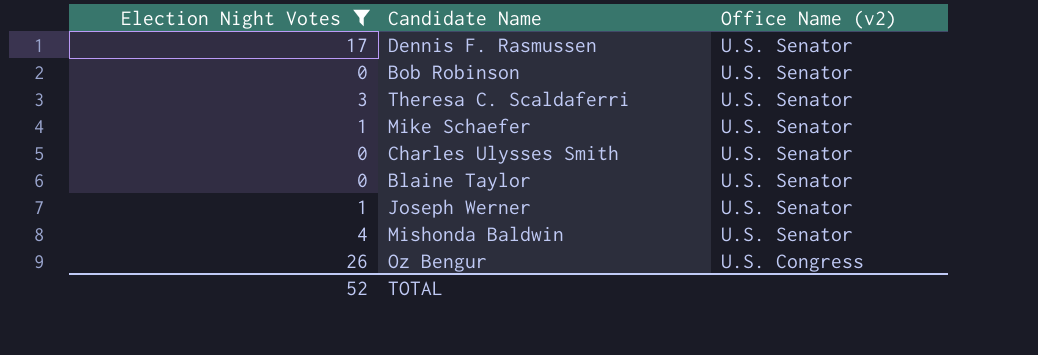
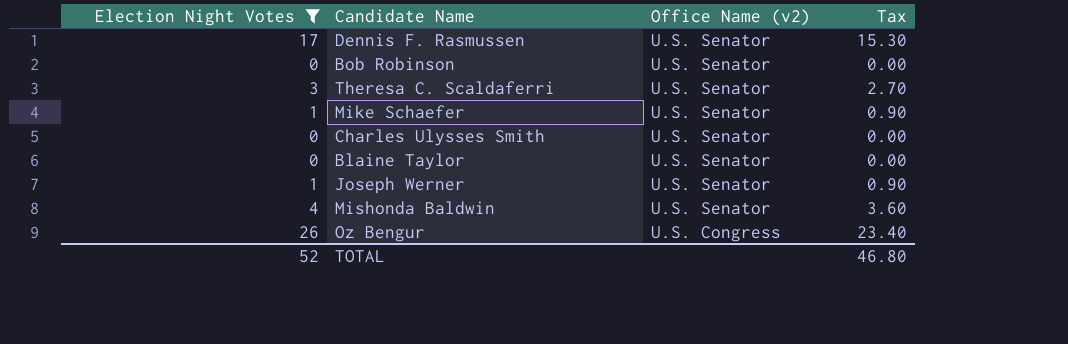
column Tax | formula: none -> [Election Night Votes] * 0.9

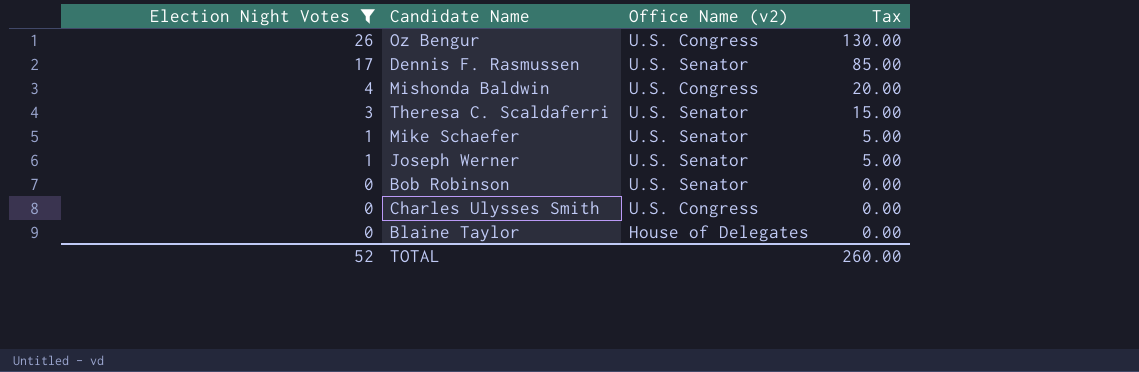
row order: Office Name (v2) descending -> Election Night Votes descending
column Tax | formula: [Election Night Votes] * 0.9 -> [Election Night Votes] * 5
Mishonda Baldwin | Office Name (v2): U.S. Senator -> U.S. Congress
Charles Ulysses Smith | Office Name (v2): U.S. Senator -> U.S. Congress
Blaine Taylor | Office Name (v2): U.S. Senator -> House of Delegates
TOTAL | Tax: 46.80 -> 260.00

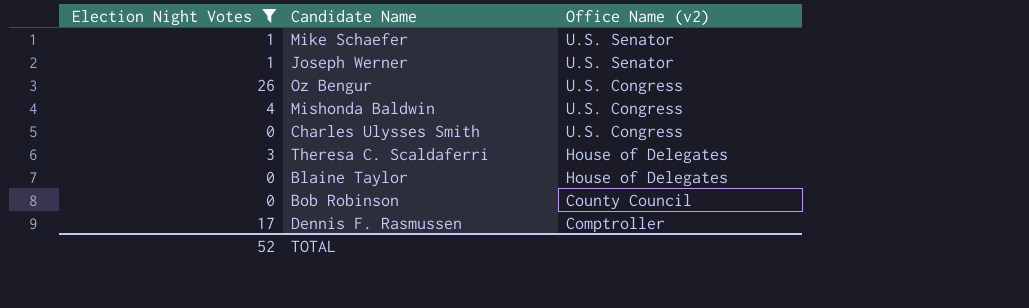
row order: Election Night Votes descending -> Office Name (v2) descending
column Tax | formula: [Election Night Votes] * 5 -> none
Theresa C. Scaldaferri | Office Name (v2): U.S. Senator -> House of Delegates
Bob Robinson | Office Name (v2): U.S. Senator -> County Council
Dennis F. Rasmussen | Office Name (v2): U.S. Senator -> Comptroller

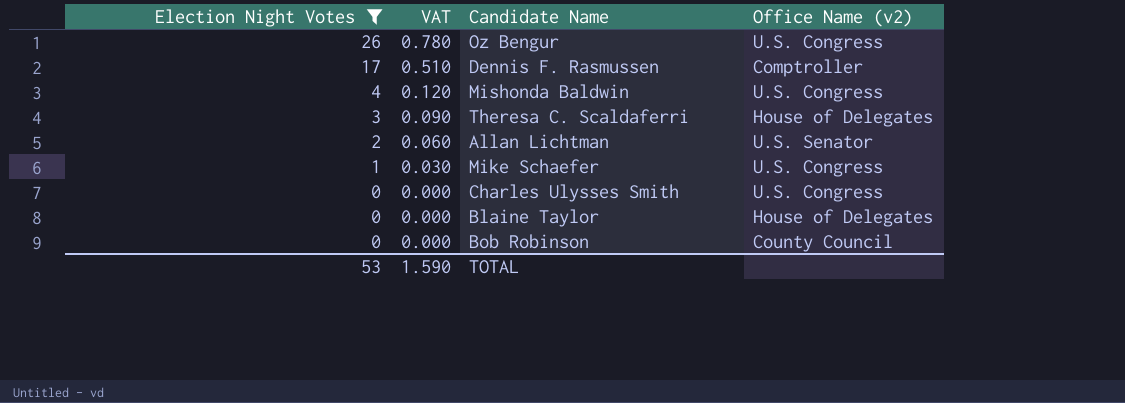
row order: Office Name (v2) descending -> Election Night Votes descending
column VAT | formula: none -> [Election Night Votes] * 0.03
row Joseph Werner: 1 | U.S. Senator -> none
row Allan Lichtman: none -> 2 | 0.060 | U.S. Senator
Mike Schaefer | Office Name (v2): U.S. Senator -> U.S. Congress
TOTAL | Election Night Votes: 52 -> 53

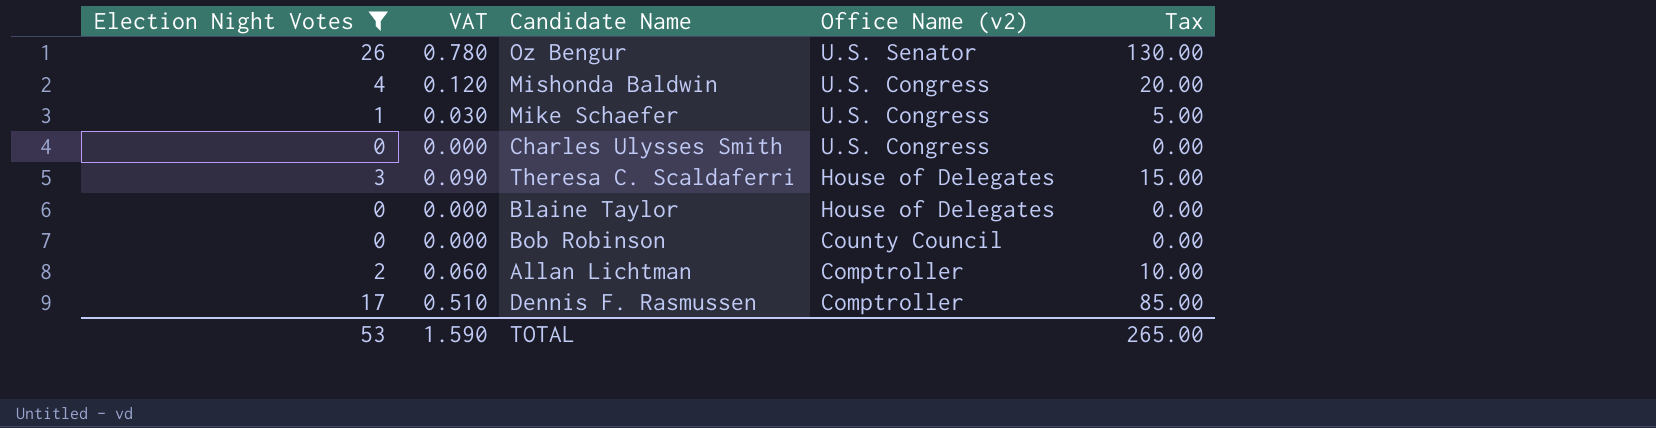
row order: Election Night Votes descending -> Office Name (v2) descending
column Tax | formula: none -> [Election Night Votes] * 5
Oz Bengur | Office Name (v2): U.S. Congress -> U.S. Senator
Allan Lichtman | Office Name (v2): U.S. Senator -> Comptroller

